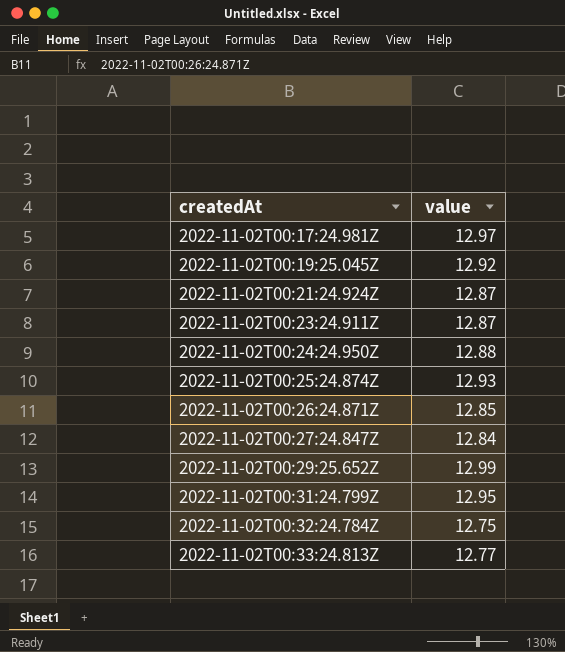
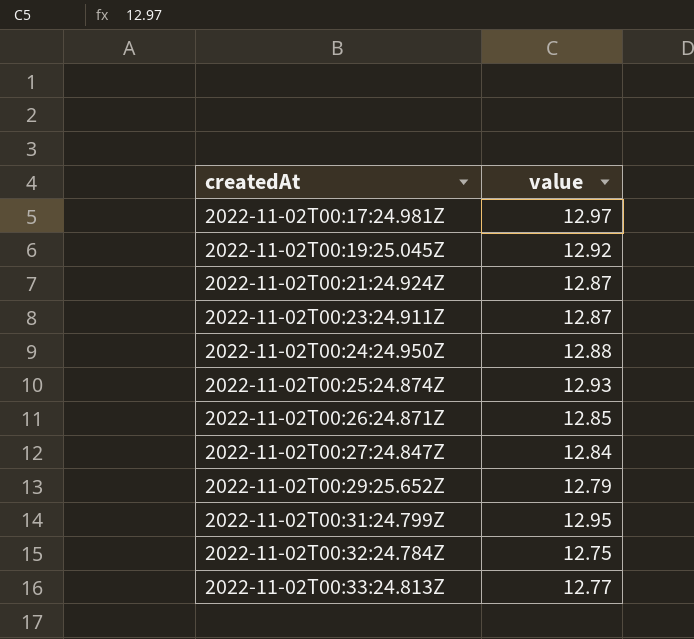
2022-11-02T00:29:25.652Z | value: 12.99 -> 12.79

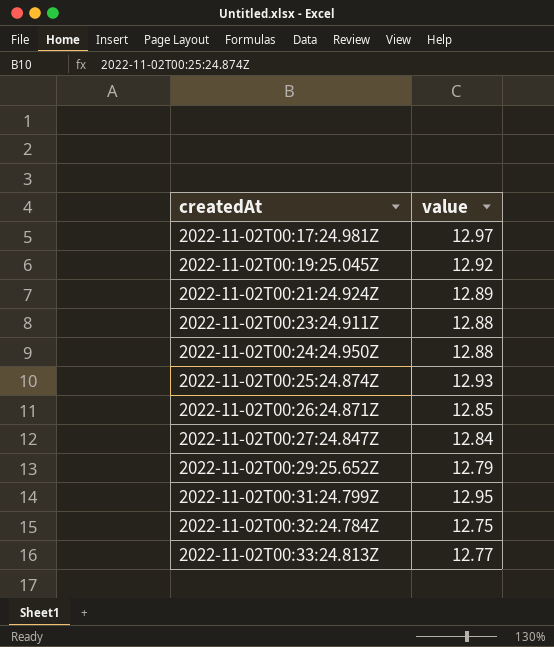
2022-11-02T00:21:24.924Z | value: 12.87 -> 12.89
2022-11-02T00:23:24.911Z | value: 12.87 -> 12.88

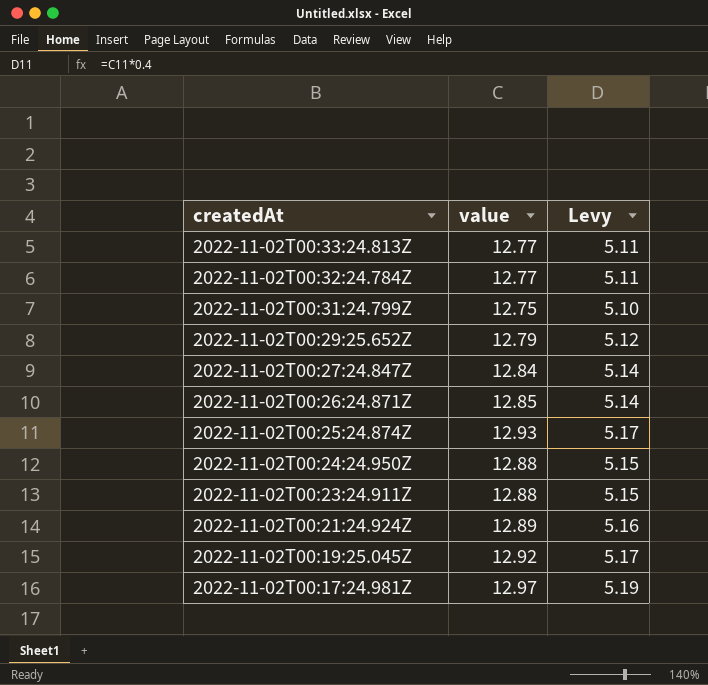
row order: createdAt ascending -> createdAt descending
column Levy | formula: none -> [value] * 0.4
2022-11-02T00:32:24.784Z | value: 12.75 -> 12.77
2022-11-02T00:31:24.799Z | value: 12.95 -> 12.75

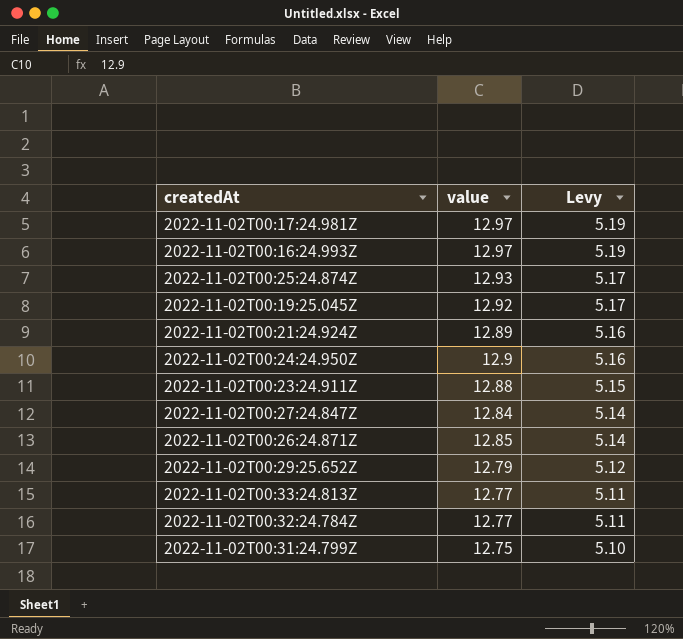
row order: createdAt descending -> Levy descending
row 2022-11-02T00:16:24.993Z: none -> 12.97 | 5.19
2022-11-02T00:24:24.950Z | value: 12.88 -> 12.9
2022-11-02T00:24:24.950Z | Levy: 5.15 -> 5.16

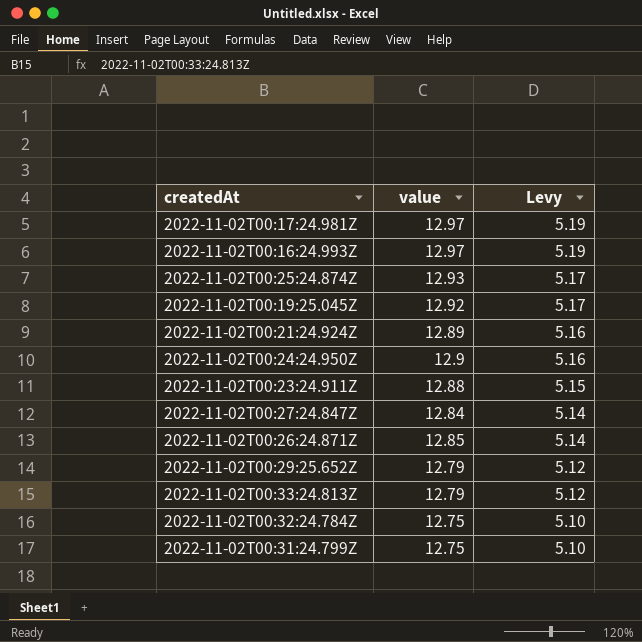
2022-11-02T00:33:24.813Z | value: 12.77 -> 12.79
2022-11-02T00:33:24.813Z | Levy: 5.11 -> 5.12
2022-11-02T00:32:24.784Z | value: 12.77 -> 12.75
2022-11-02T00:32:24.784Z | Levy: 5.11 -> 5.10

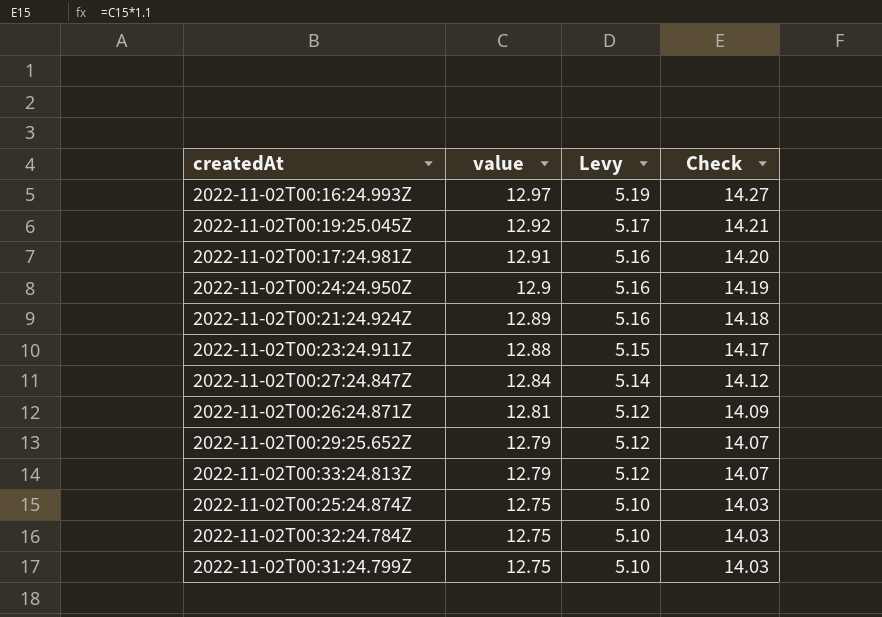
row order: Levy descending -> value descending
column Check | formula: none -> [value] * 1.1
2022-11-02T00:17:24.981Z | value: 12.97 -> 12.91
2022-11-02T00:17:24.981Z | Levy: 5.19 -> 5.16
2022-11-02T00:26:24.871Z | value: 12.85 -> 12.81
2022-11-02T00:26:24.871Z | Levy: 5.14 -> 5.12
2022-11-02T00:25:24.874Z | value: 12.93 -> 12.75
2022-11-02T00:25:24.874Z | Levy: 5.17 -> 5.10

